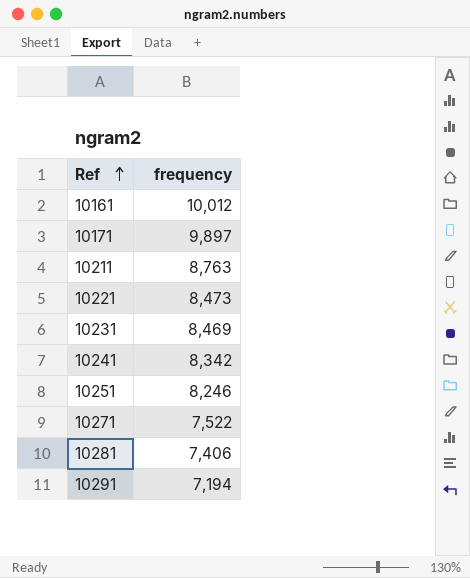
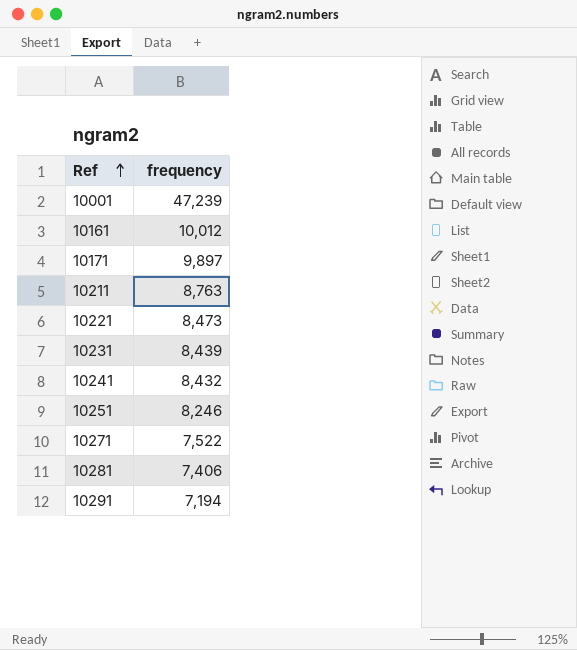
row 10001: none -> 47,239
10231 | frequency: 8,469 -> 8,439
10241 | frequency: 8,342 -> 8,432

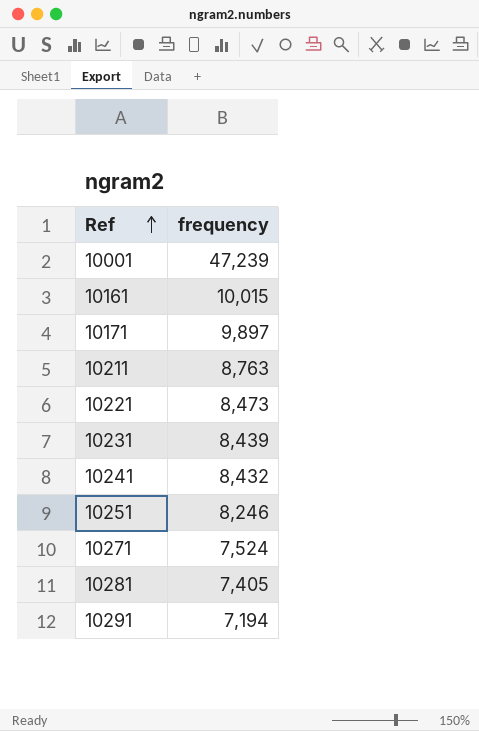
10161 | frequency: 10,012 -> 10,015
10271 | frequency: 7,522 -> 7,524
10281 | frequency: 7,406 -> 7,405

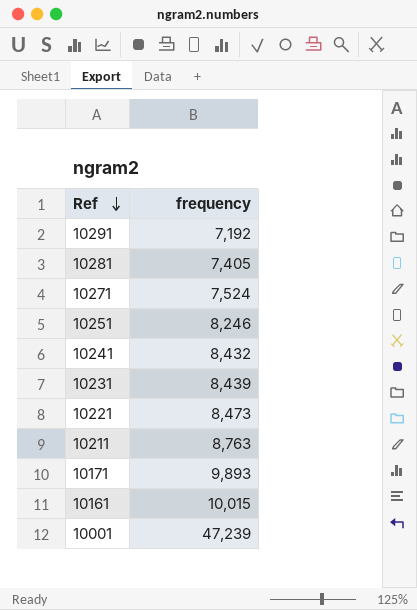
row order: Ref ascending -> Ref descending
10291 | frequency: 7,194 -> 7,192
10171 | frequency: 9,897 -> 9,893

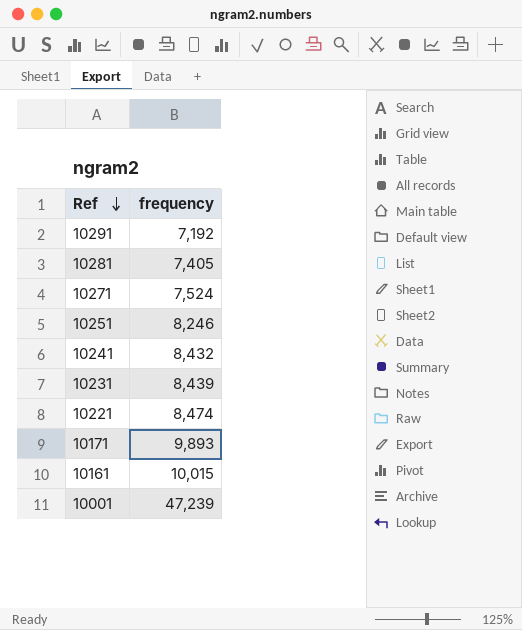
row 10211: 8,763 -> none
10221 | frequency: 8,473 -> 8,474

